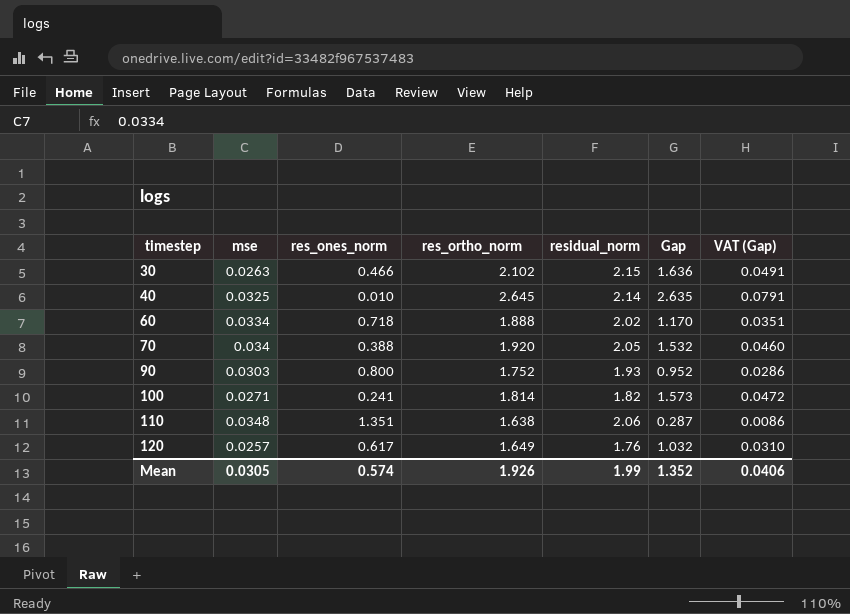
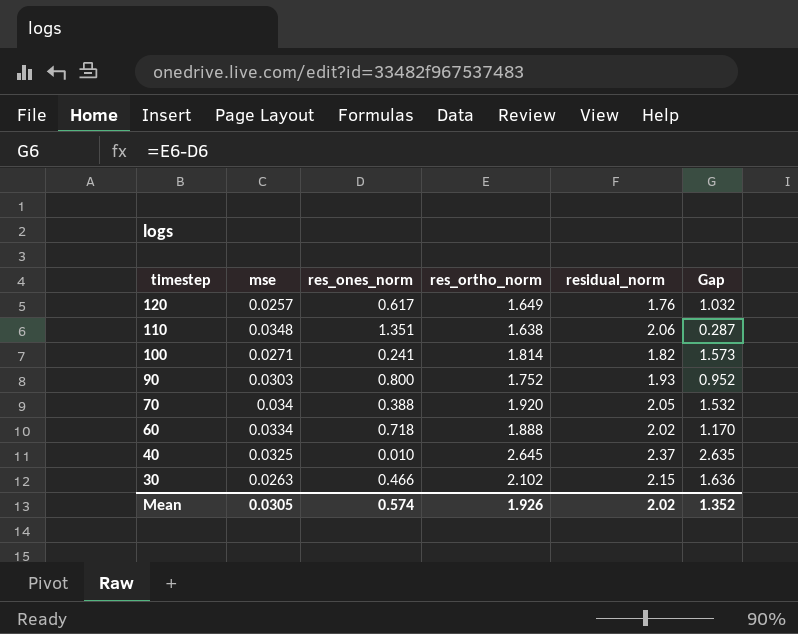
row order: timestep ascending -> timestep descending
column VAT (Gap) | formula: [Gap] * 0.03 -> none
40 | residual_norm: 2.14 -> 2.37
Mean | residual_norm: 1.99 -> 2.02

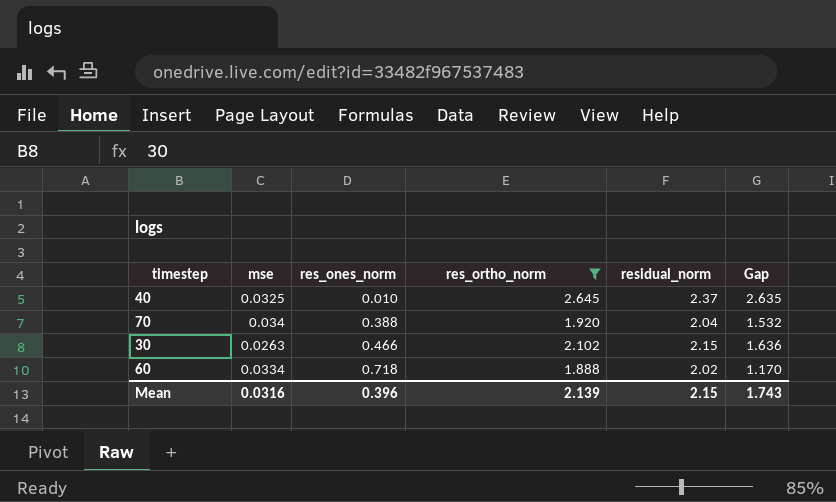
filter: none -> res_ortho_norm >= 1.888
row order: timestep descending -> res_ones_norm ascending
70 | residual_norm: 2.05 -> 2.04
Mean | mse: 0.0305 -> 0.0316
Mean | res_ones_norm: 0.574 -> 0.396
Mean | res_ortho_norm: 1.926 -> 2.139
Mean | residual_norm: 2.02 -> 2.15
Mean | Gap: 1.352 -> 1.743

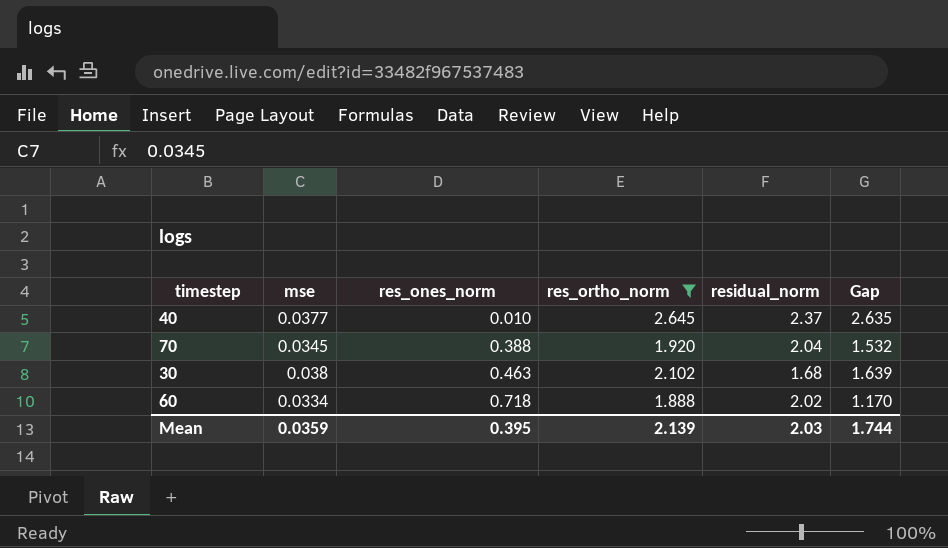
40 | mse: 0.0325 -> 0.0377
70 | mse: 0.034 -> 0.0345
30 | mse: 0.0263 -> 0.038
30 | res_ones_norm: 0.466 -> 0.463
30 | residual_norm: 2.15 -> 1.68
30 | Gap: 1.636 -> 1.639
Mean | mse: 0.0316 -> 0.0359
Mean | res_ones_norm: 0.396 -> 0.395
Mean | residual_norm: 2.15 -> 2.03
Mean | Gap: 1.743 -> 1.744

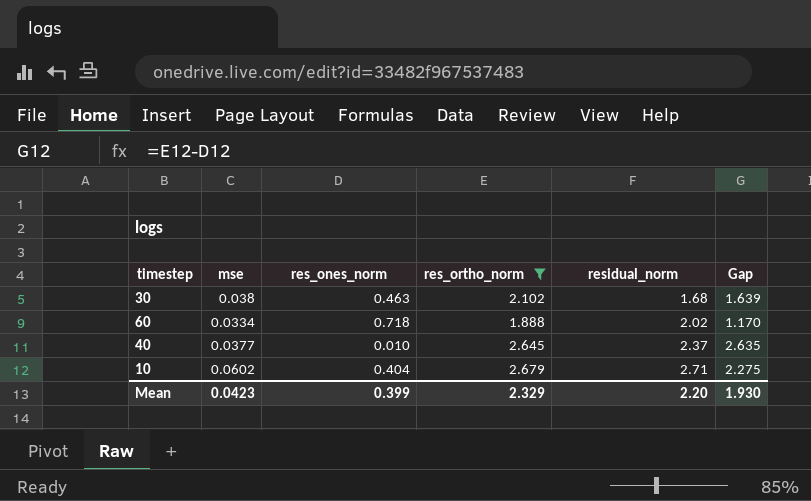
row order: res_ones_norm ascending -> residual_norm ascending
row 70: 0.0345 | 0.388 | 1.920 | 2.04 | 1.532 -> none
row 10: none -> 0.0602 | 0.404 | 2.679 | 2.71 | 2.275
Mean | mse: 0.0359 -> 0.0423
Mean | res_ones_norm: 0.395 -> 0.399
Mean | res_ortho_norm: 2.139 -> 2.329
Mean | residual_norm: 2.03 -> 2.20
Mean | Gap: 1.744 -> 1.930

